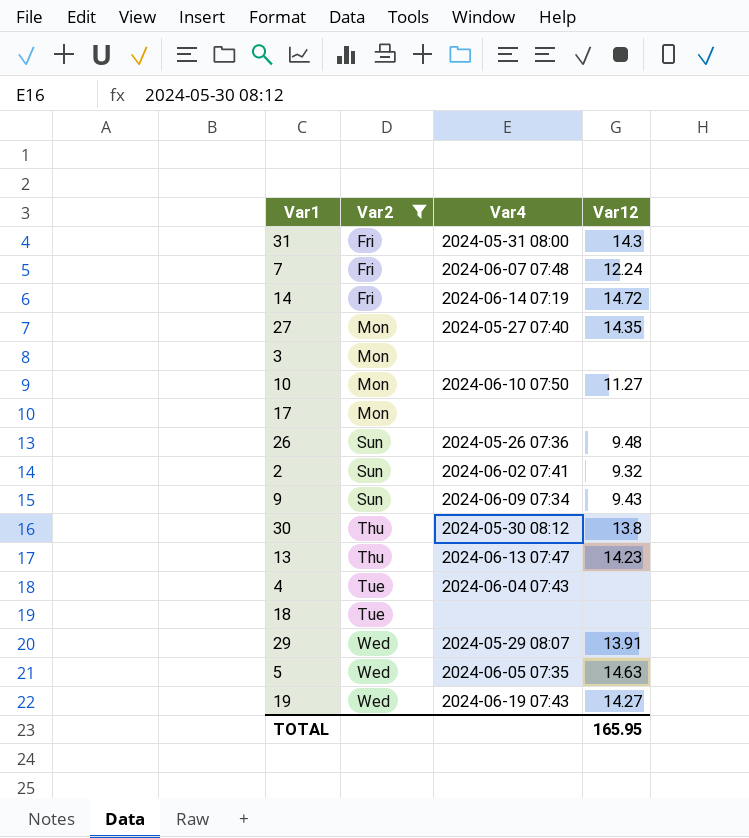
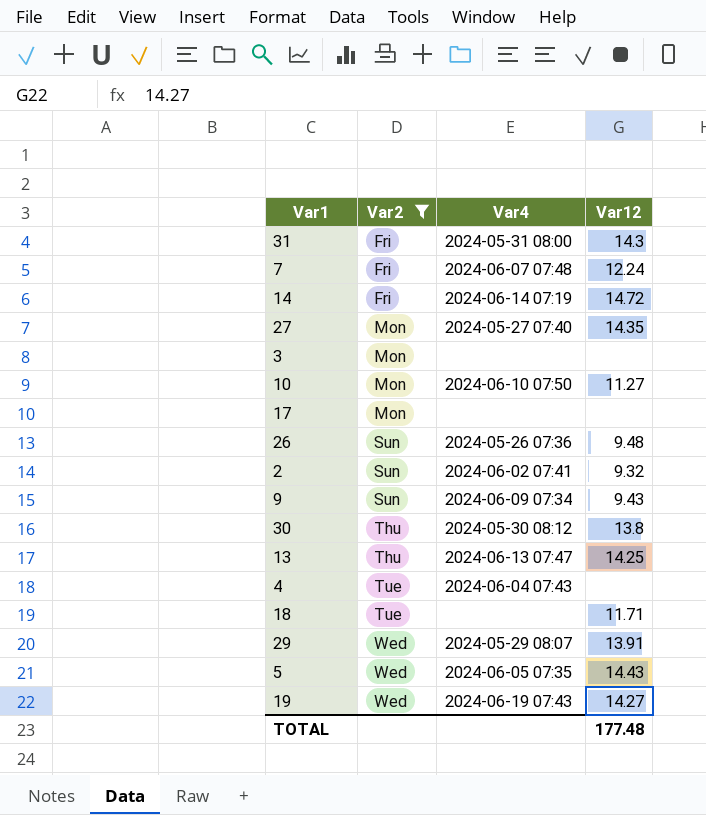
13 | Var12: 14.23 -> 14.25
18 | Var12: none -> 11.71
5 | Var12: 14.63 -> 14.43
TOTAL | Var12: 165.95 -> 177.48

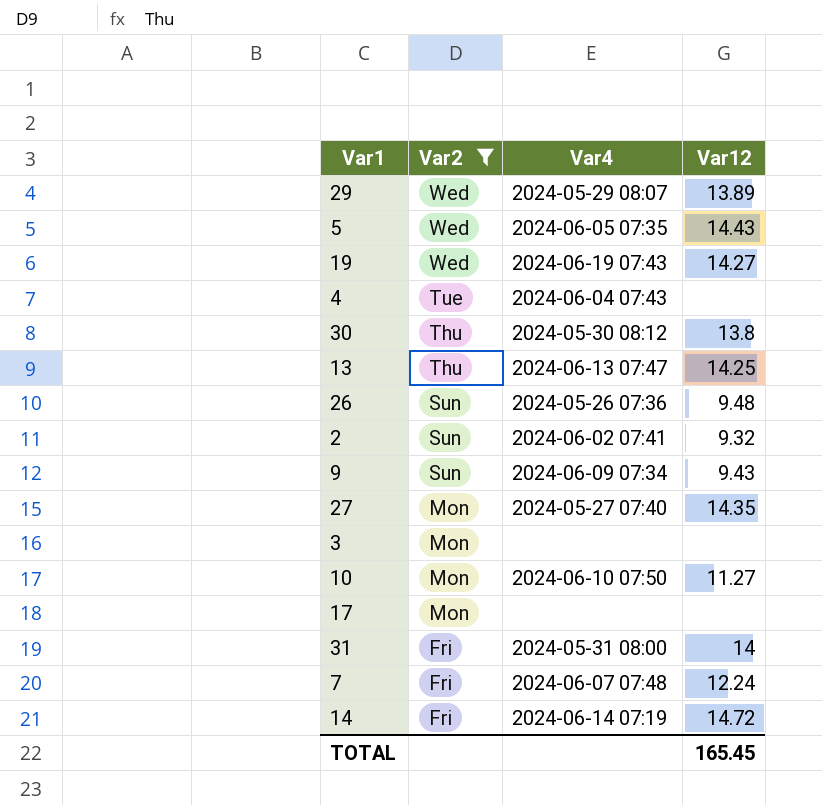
row order: Var2 ascending -> Var2 descending
row 18: Tue | none | 11.71 -> none
29 | Var12: 13.91 -> 13.89
31 | Var12: 14.3 -> 14
TOTAL | Var12: 177.48 -> 165.45

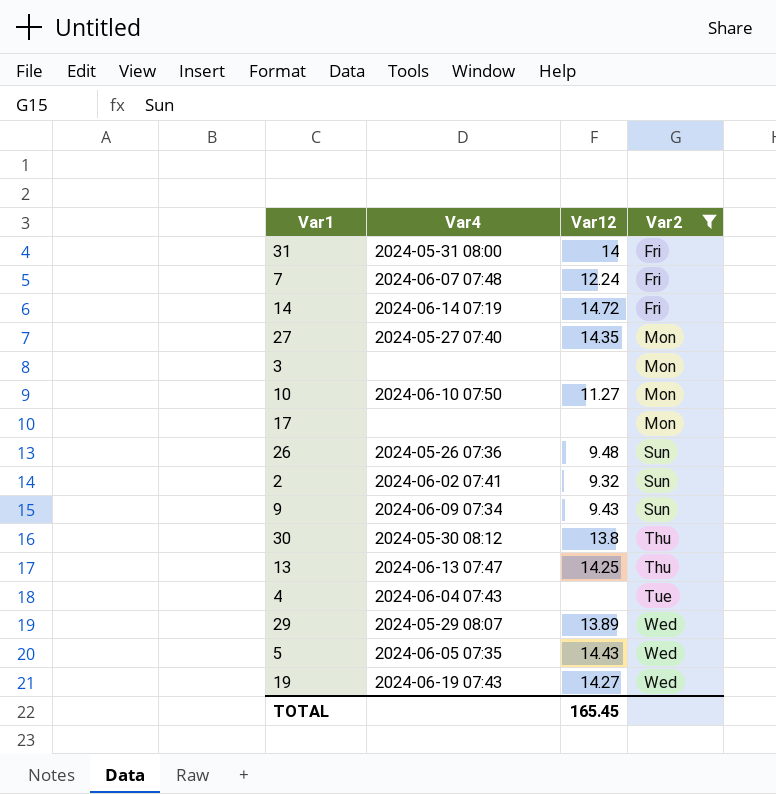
row order: Var2 descending -> Var2 ascending
column Var2 | position: 2 -> 4

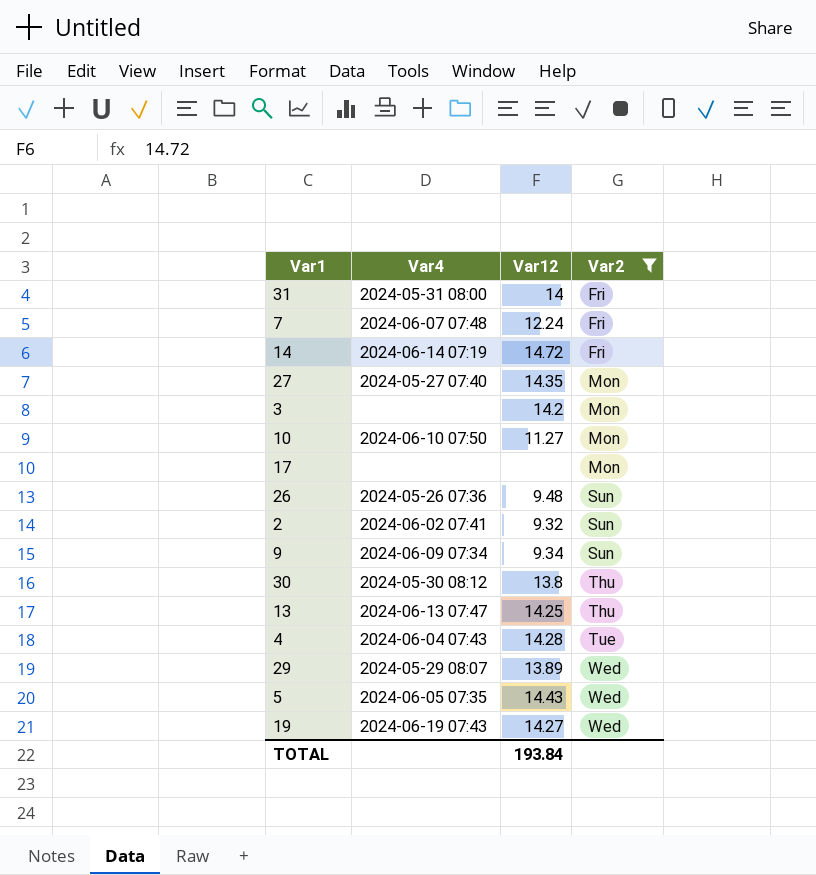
3 | Var12: none -> 14.2
9 | Var12: 9.43 -> 9.34
4 | Var12: none -> 14.28
TOTAL | Var12: 165.45 -> 193.84

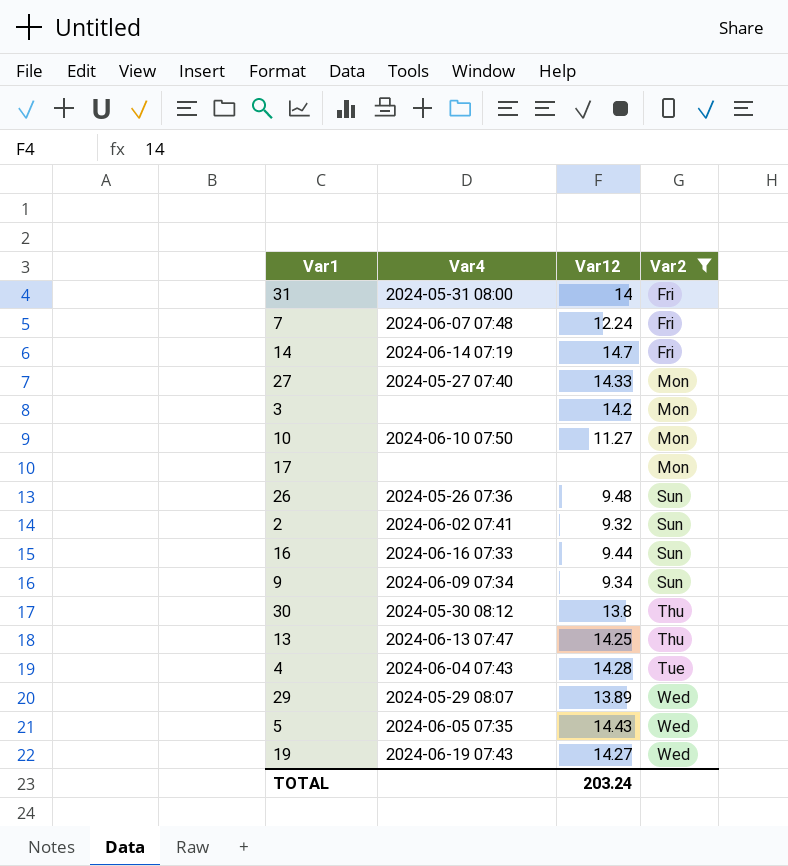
14 | Var12: 14.72 -> 14.7
27 | Var12: 14.35 -> 14.33
row 16: none -> 2024-06-16 07:33 | 9.44 | Sun
TOTAL | Var12: 193.84 -> 203.24

